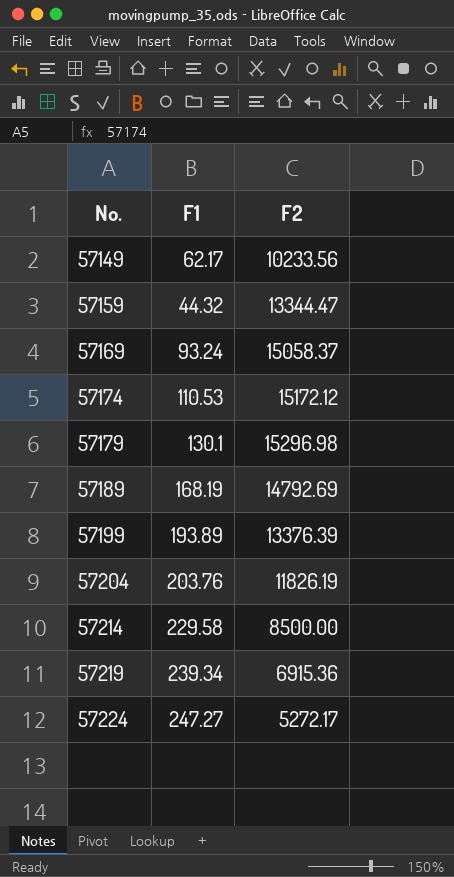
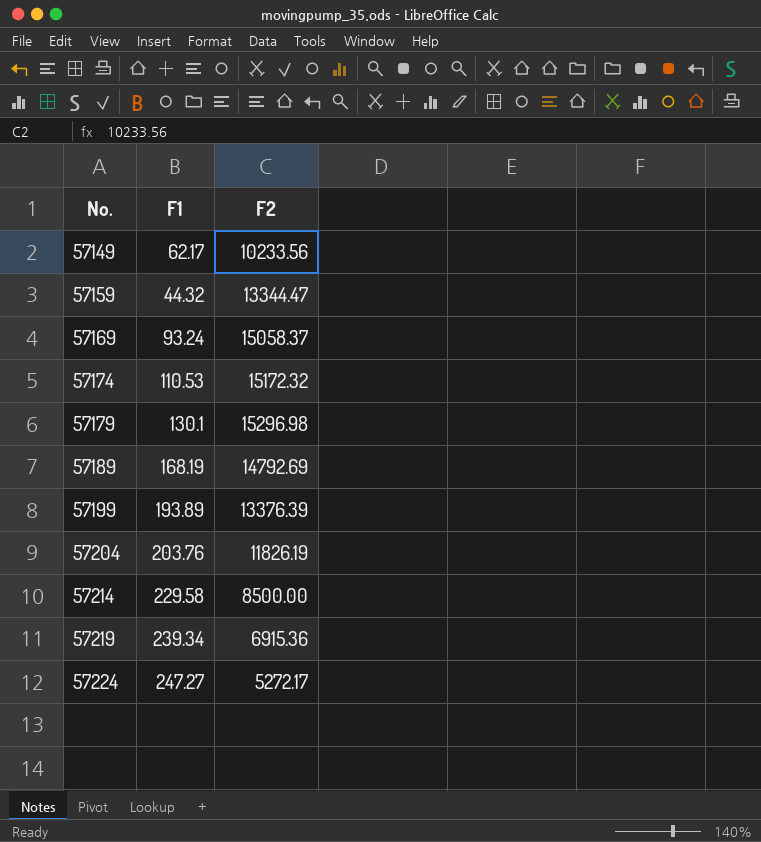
57174 | F2: 15172.12 -> 15172.32

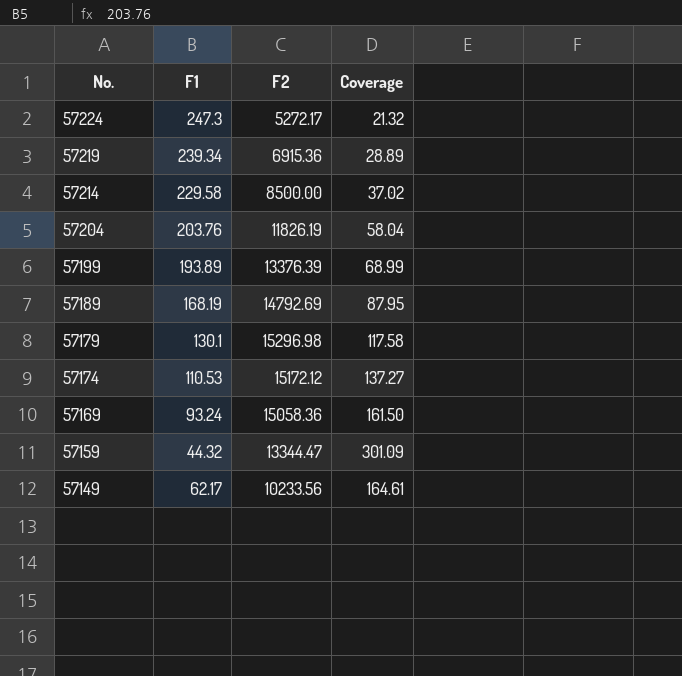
row order: No. ascending -> No. descending
column Coverage | formula: none -> [F2] / [F1]
57224 | F1: 247.27 -> 247.3
57174 | F2: 15172.32 -> 15172.12
57169 | F2: 15058.37 -> 15058.36

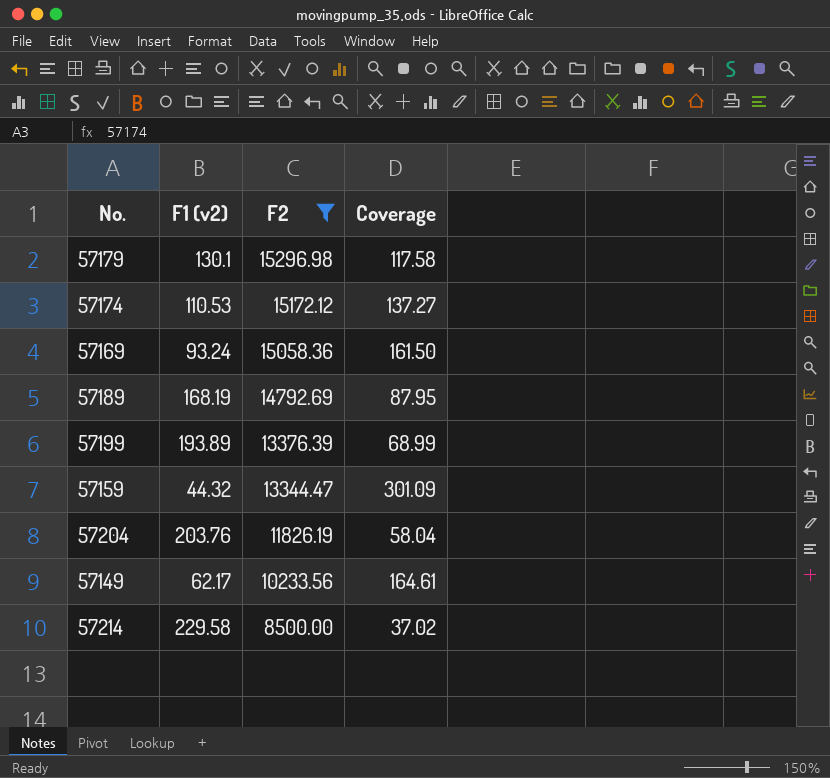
filter: none -> F2 >= 8500.00
row order: No. descending -> F2 descending
column name: F1 -> F1 (v2)

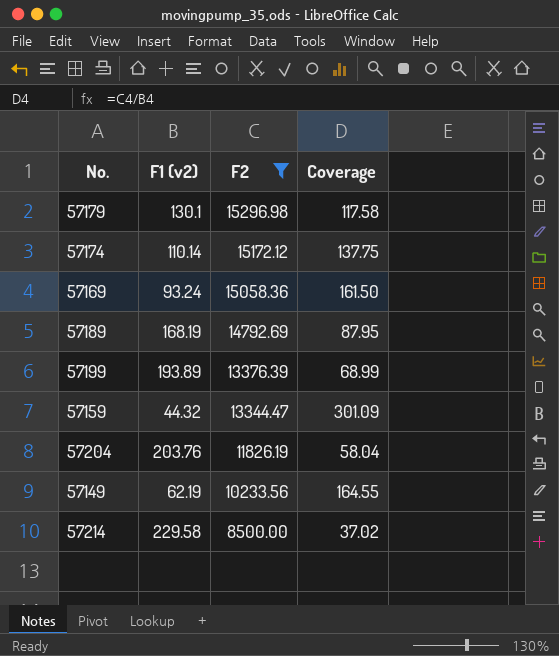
57174 | F1 (v2): 110.53 -> 110.14
57174 | Coverage: 137.27 -> 137.75
57149 | F1 (v2): 62.17 -> 62.19
57149 | Coverage: 164.61 -> 164.55

